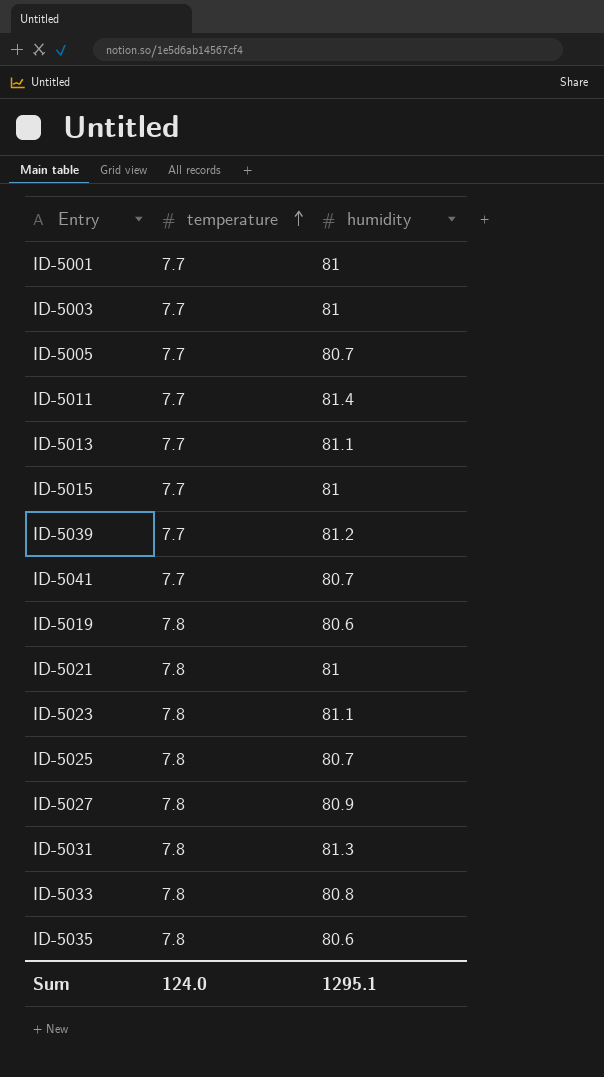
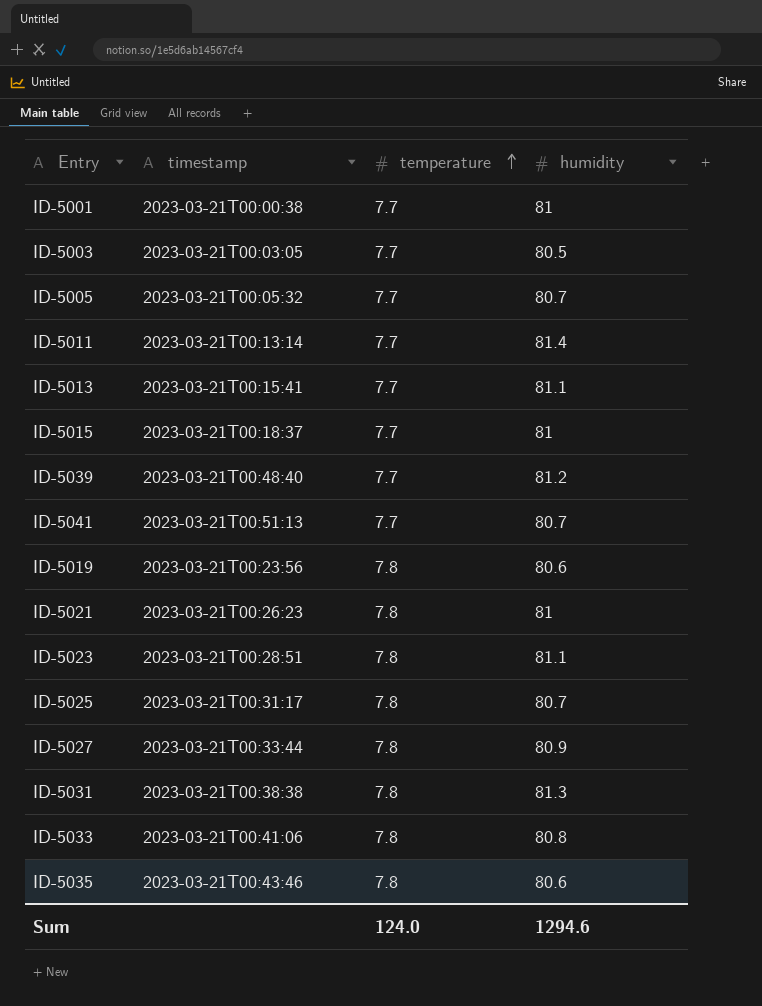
column timestamp | position: none -> 2
ID-5003 | humidity: 81 -> 80.5
Sum | humidity: 1295.1 -> 1294.6

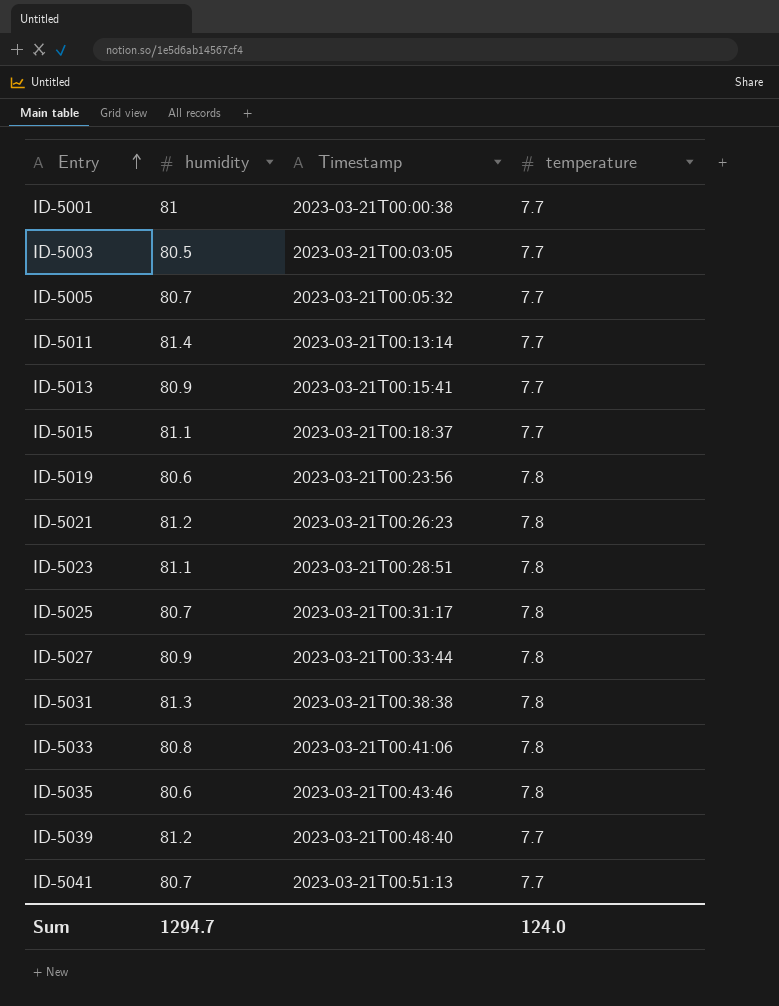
row order: temperature ascending -> Entry ascending
column humidity | position: 4 -> 2
column name: timestamp -> Timestamp
ID-5013 | humidity: 81.1 -> 80.9
ID-5015 | humidity: 81 -> 81.1
ID-5021 | humidity: 81 -> 81.2
Sum | humidity: 1294.6 -> 1294.7

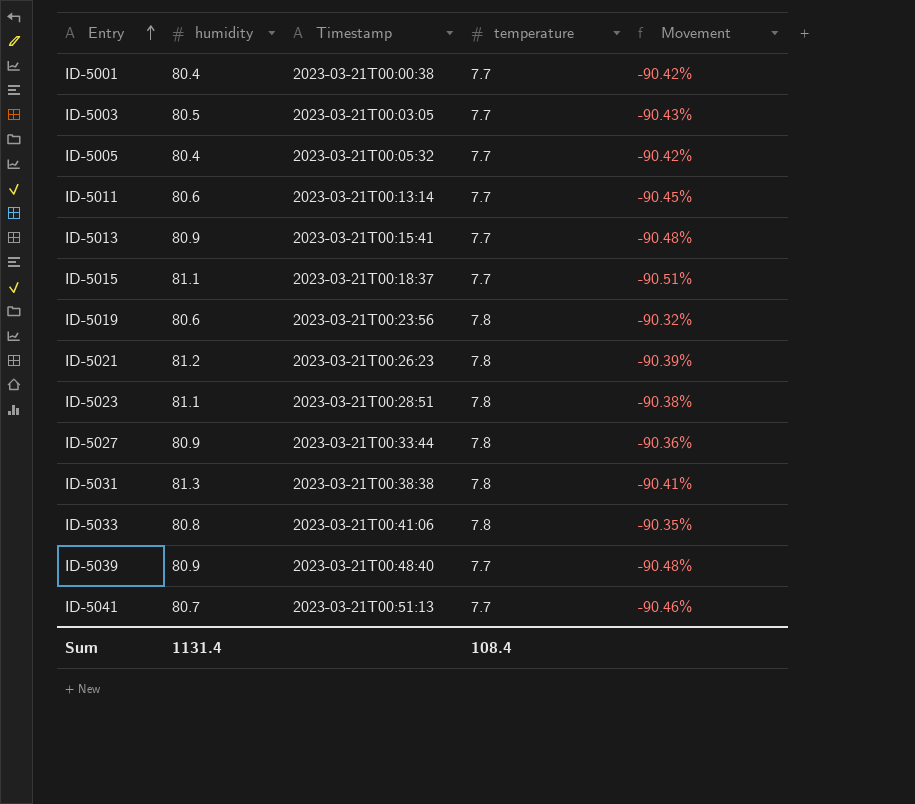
column Movement | formula: none -> ([temperature] - [humidity]) / [humidity]
row ID-5025: 80.7 | 2023-03-21T00:31:17 | 7.8 -> none
row ID-5035: 80.6 | 2023-03-21T00:43:46 | 7.8 -> none
ID-5001 | humidity: 81 -> 80.4
ID-5005 | humidity: 80.7 -> 80.4
ID-5011 | humidity: 81.4 -> 80.6
ID-5039 | humidity: 81.2 -> 80.9
Sum | humidity: 1294.7 -> 1131.4
Sum | temperature: 124.0 -> 108.4

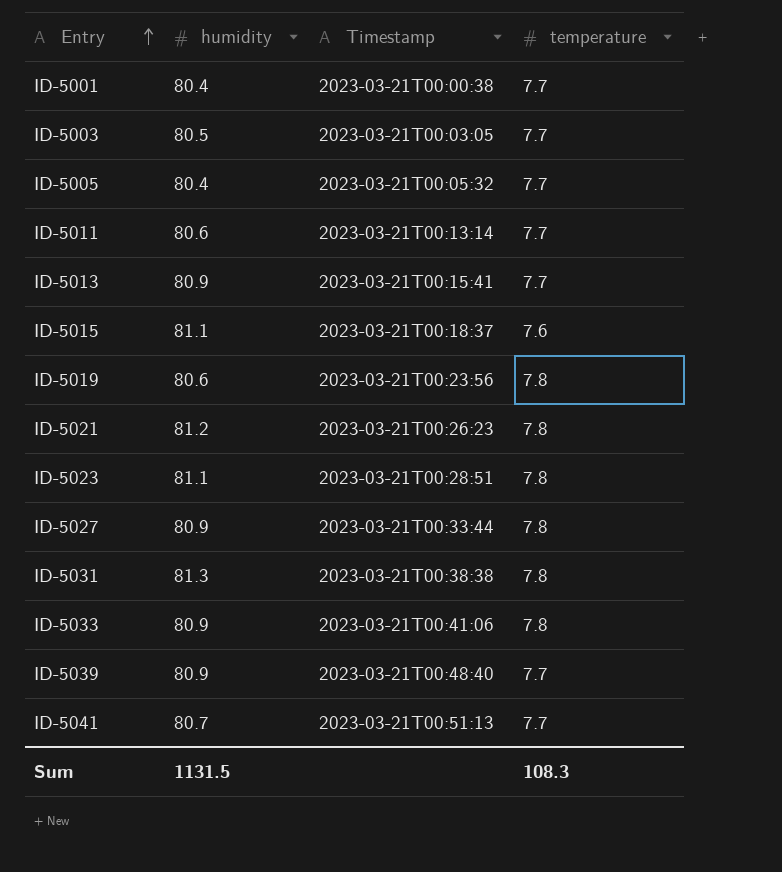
column Movement | formula: ([temperature] - [humidity]) / [humidity] -> none
ID-5015 | temperature: 7.7 -> 7.6
ID-5033 | humidity: 80.8 -> 80.9
Sum | humidity: 1131.4 -> 1131.5
Sum | temperature: 108.4 -> 108.3

